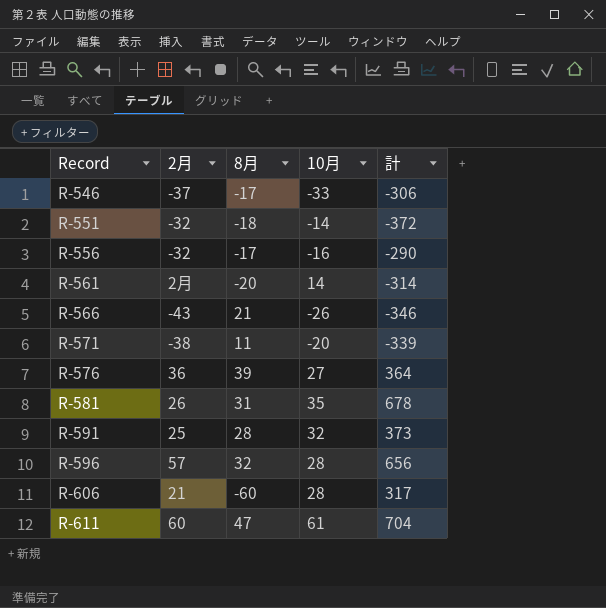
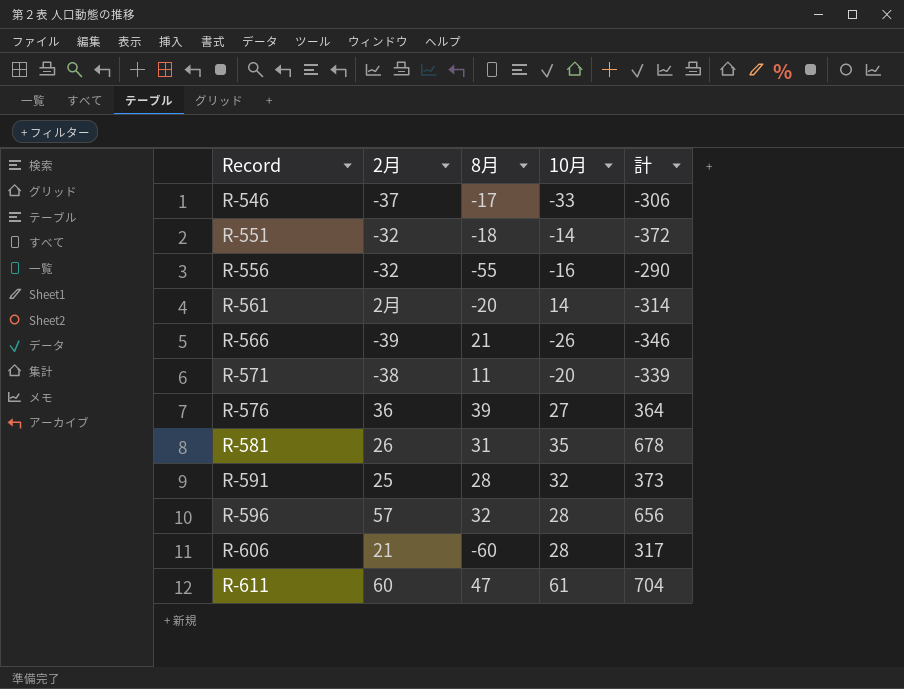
R-556 | 8月: -17 -> -55
R-566 | 2月: -43 -> -39

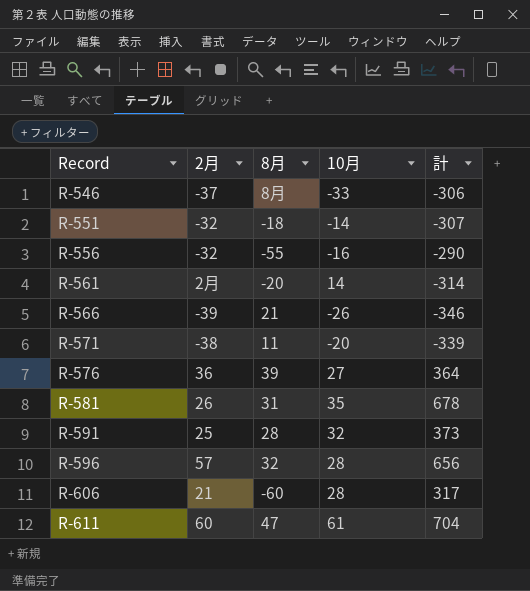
R-546 | 8月: -17 -> 8月
R-551 | 計: -372 -> -307

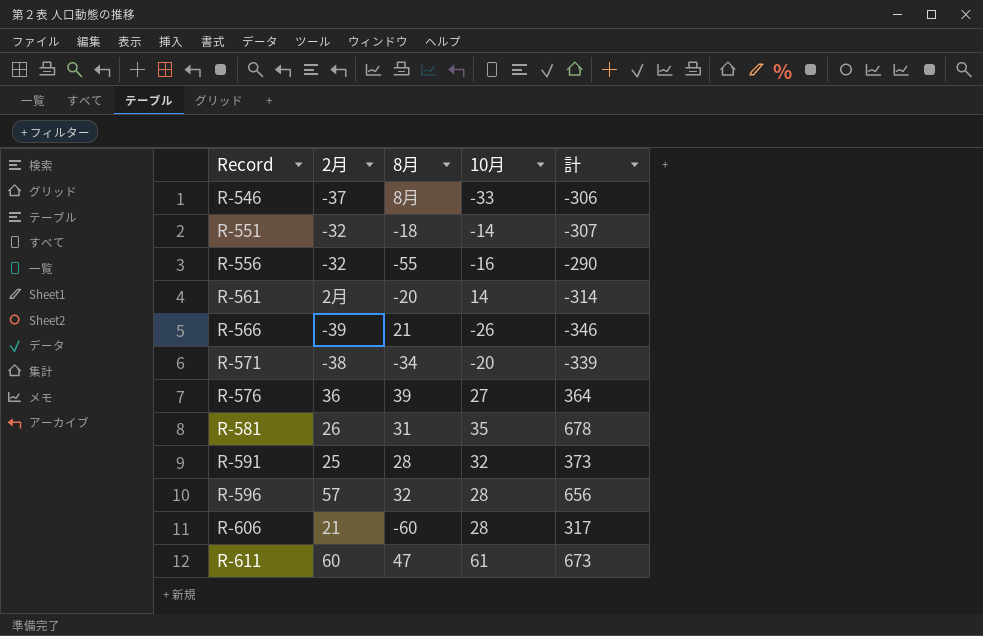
R-571 | 8月: 11 -> -34
R-611 | 計: 704 -> 673

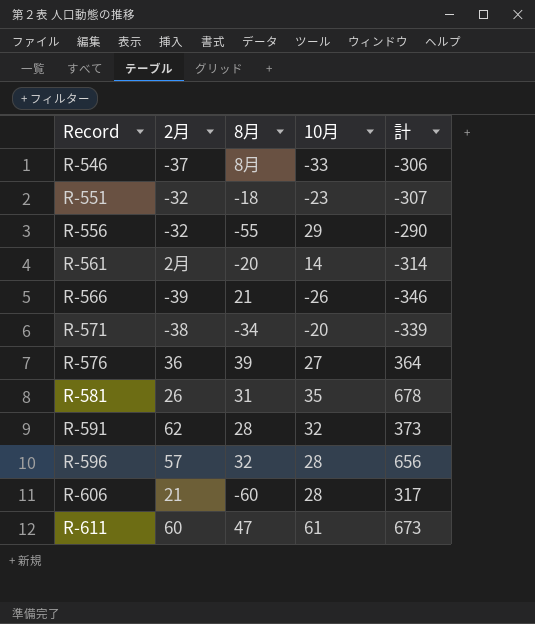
R-551 | 10月: -14 -> -23
R-556 | 10月: -16 -> 29
R-591 | 2月: 25 -> 62

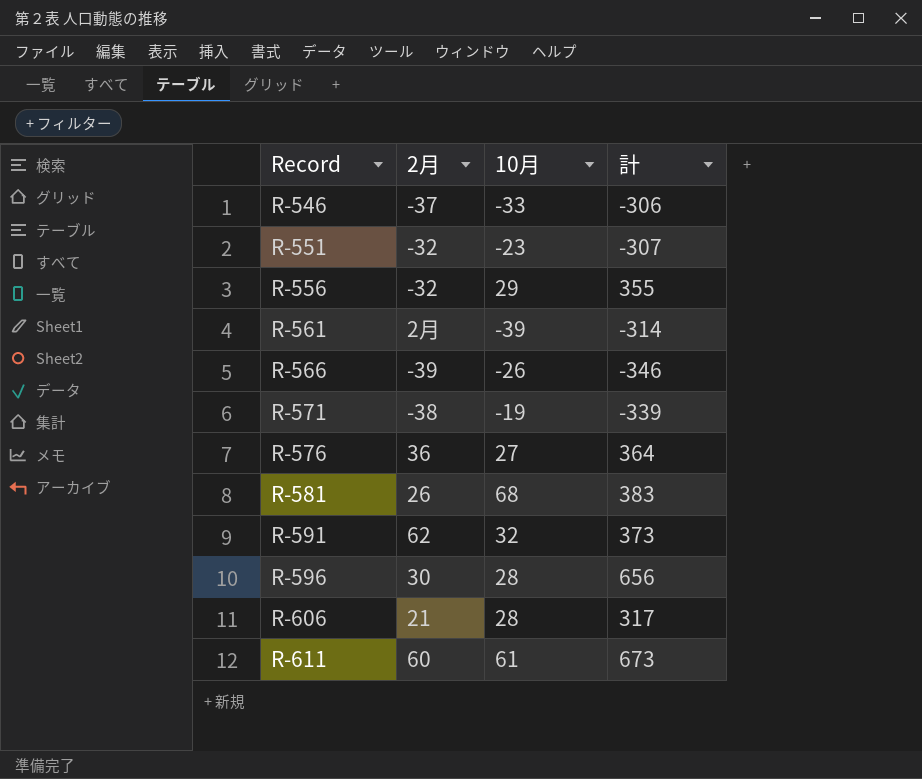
column 8月 | position: 3 -> none
R-556 | 計: -290 -> 355
R-561 | 10月: 14 -> -39
R-571 | 10月: -20 -> -19
R-581 | 10月: 35 -> 68
R-581 | 計: 678 -> 383
R-596 | 2月: 57 -> 30

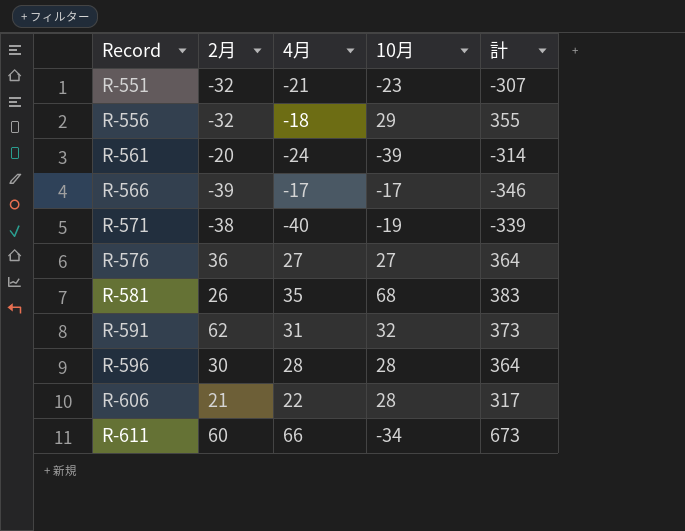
column 4月 | position: none -> 3
row R-546: -37 | -33 | -306 -> none
R-561 | 2月: 2月 -> -20
R-566 | 10月: -26 -> -17
R-596 | 計: 656 -> 364
R-611 | 10月: 61 -> -34

